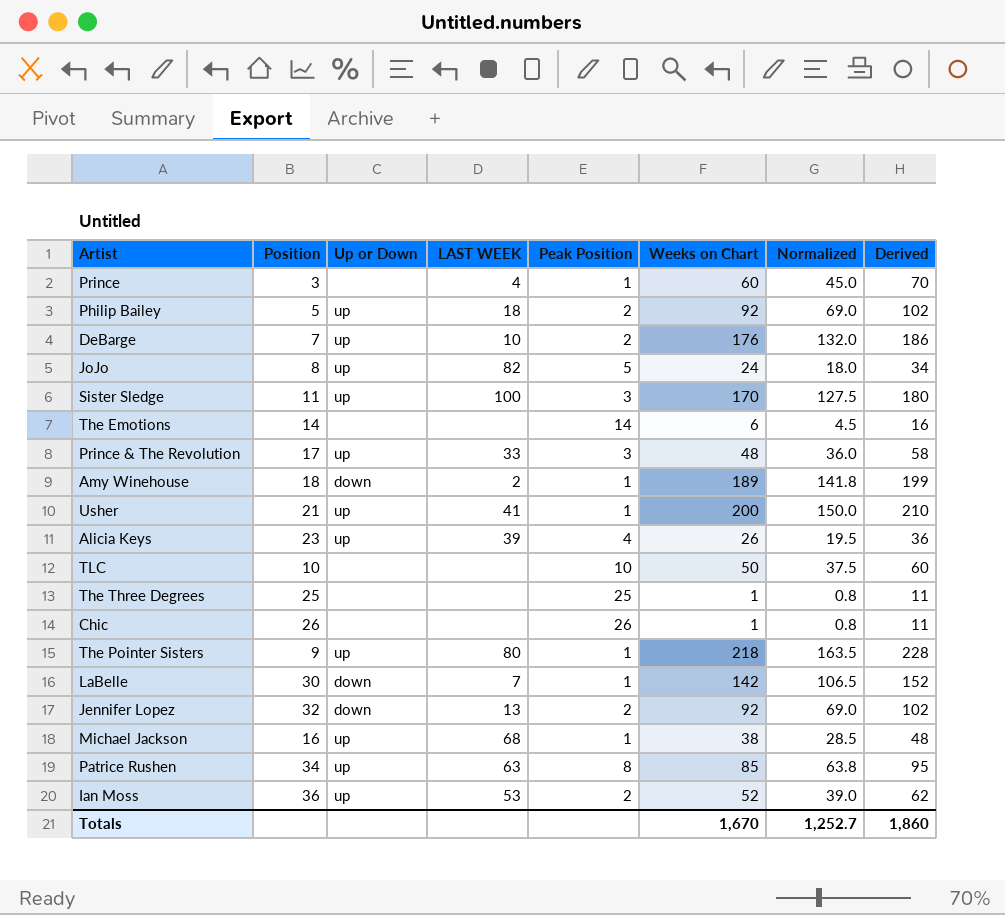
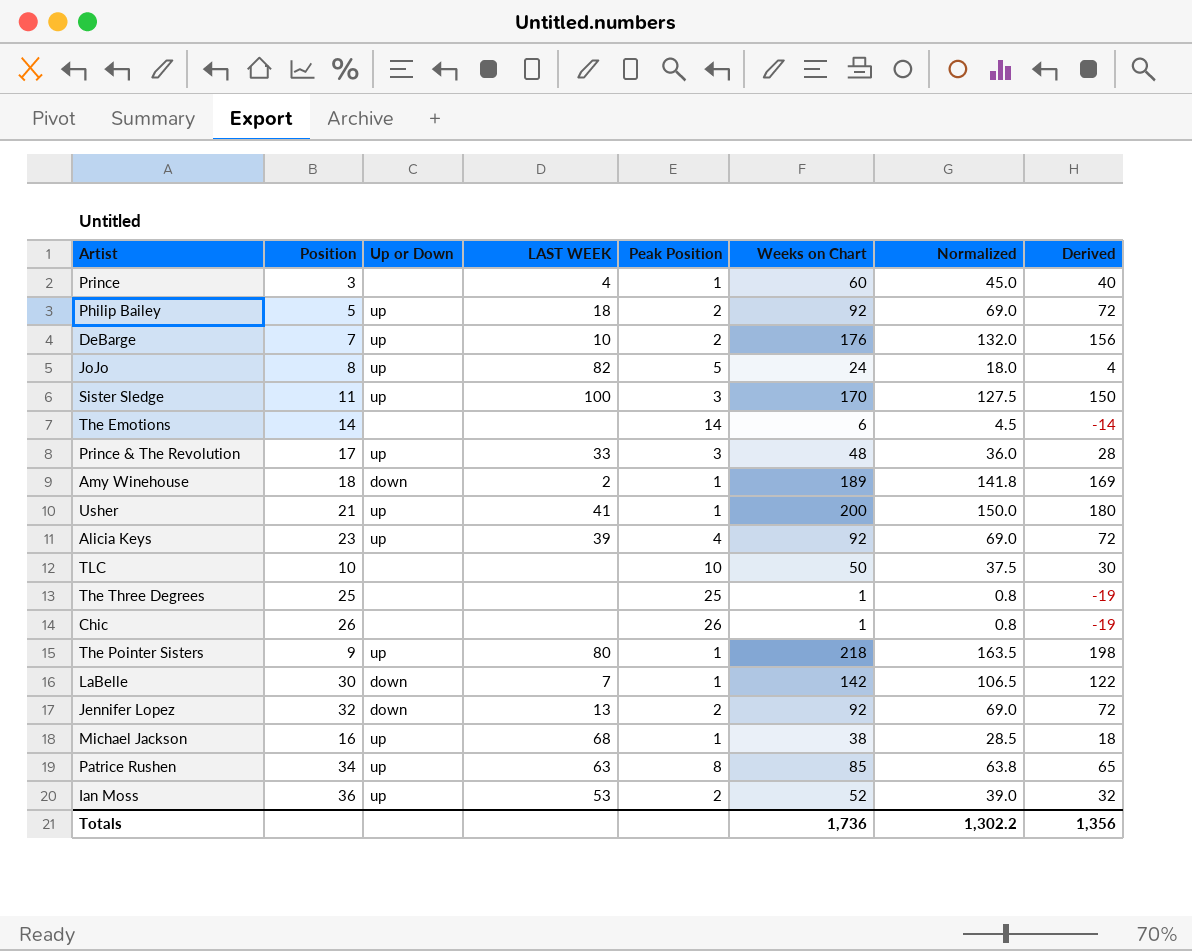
column Derived | formula: [Weeks on Chart] + 10 -> [Weeks on Chart] - 20
Alicia Keys | Weeks on Chart: 26 -> 92
Alicia Keys | Normalized: 19.5 -> 69.0
Totals | Weeks on Chart: 1,670 -> 1,736
Totals | Normalized: 1,252.7 -> 1,302.2
Totals | Derived: 1,860 -> 1,356

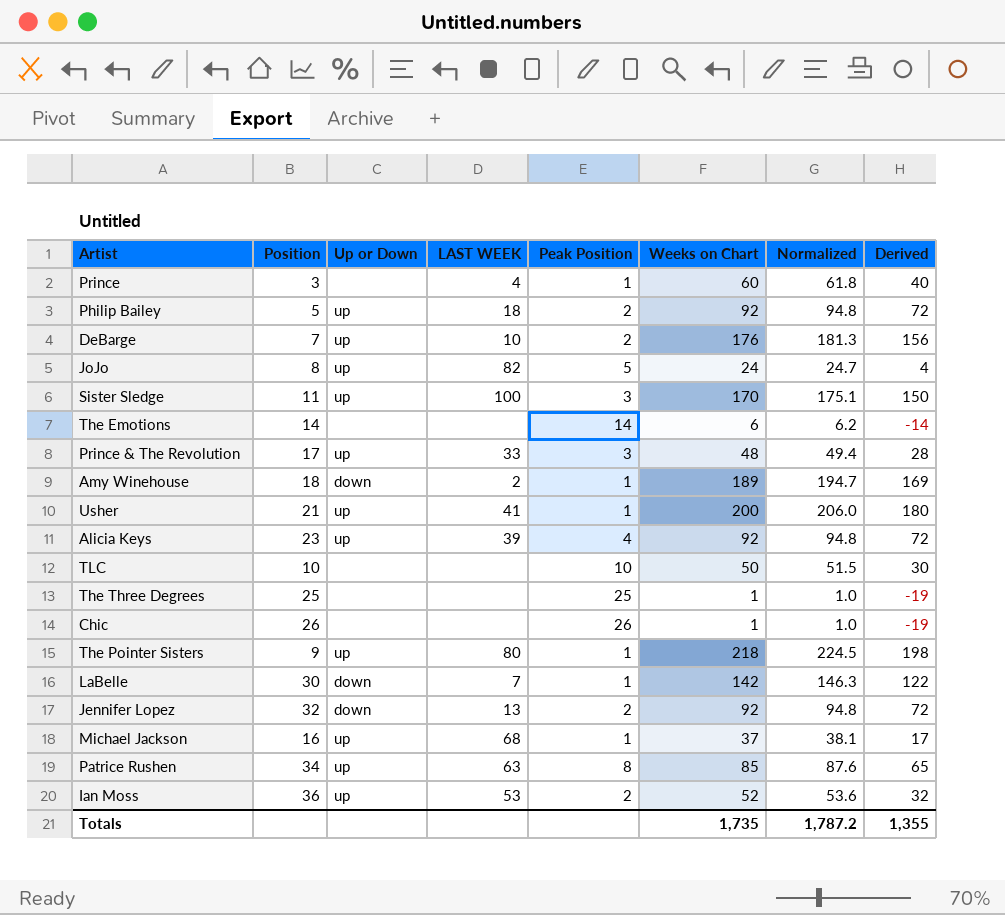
column Normalized | formula: [Weeks on Chart] * 0.75 -> [Weeks on Chart] * 1.03
Michael Jackson | Weeks on Chart: 38 -> 37
Michael Jackson | Derived: 18 -> 17
Totals | Weeks on Chart: 1,736 -> 1,735
Totals | Normalized: 1,302.2 -> 1,787.2
Totals | Derived: 1,356 -> 1,355

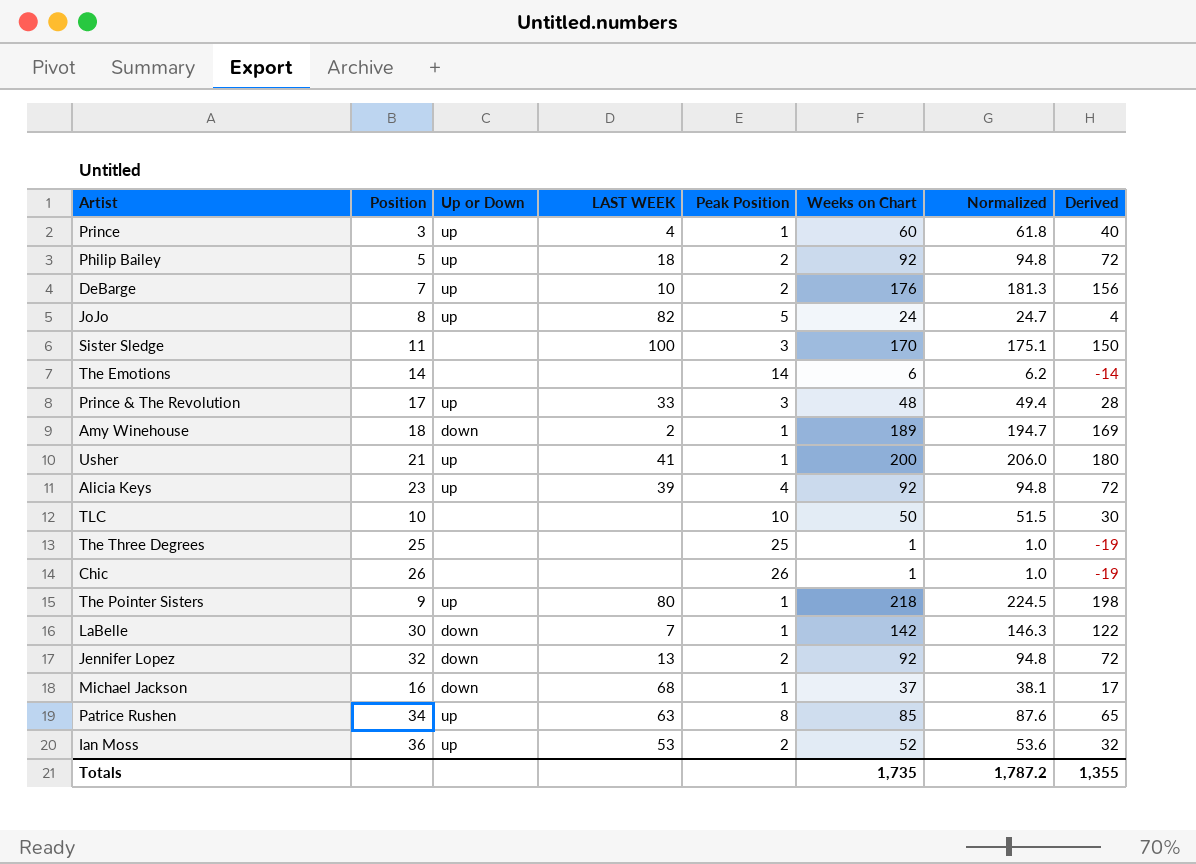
Prince | Up or Down: none -> up
Sister Sledge | Up or Down: up -> none
Michael Jackson | Up or Down: up -> down

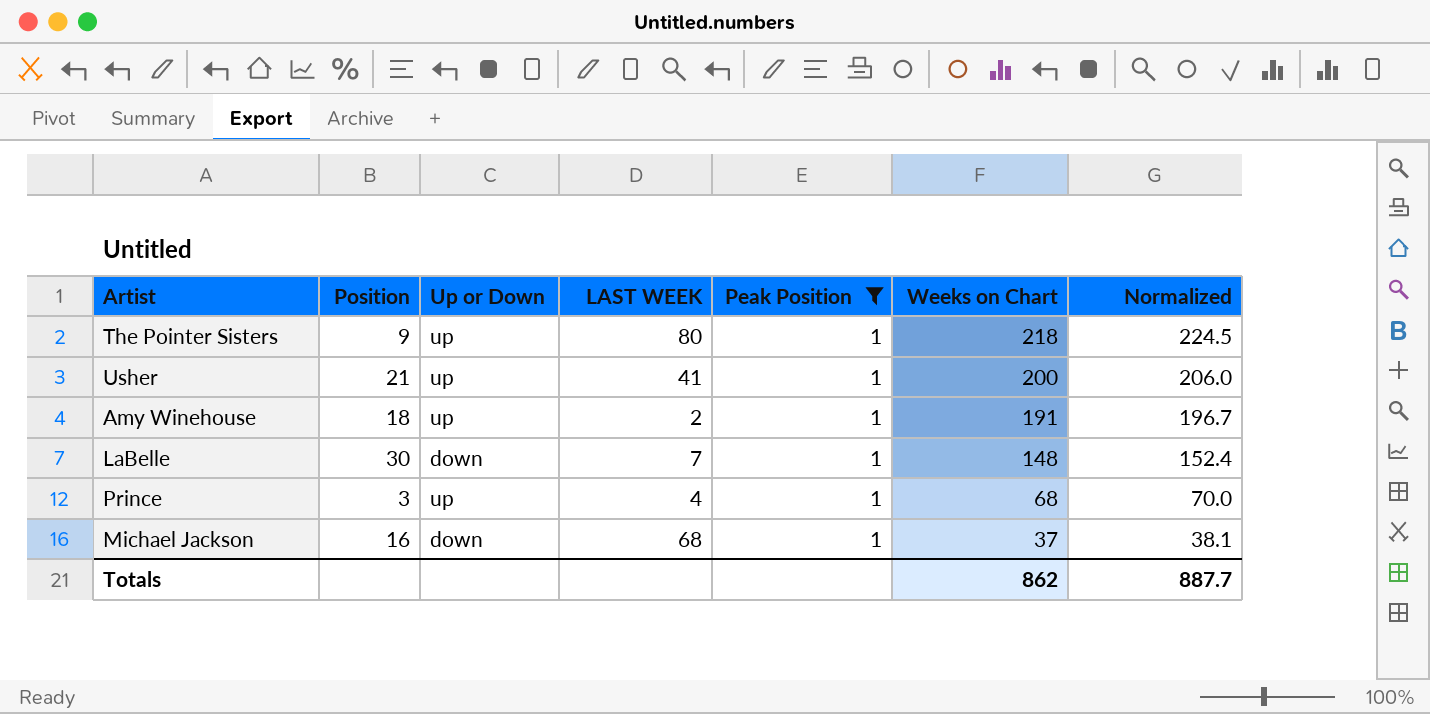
filter: none -> Peak Position = 1
row order: none -> Weeks on Chart descending
column Derived | formula: [Weeks on Chart] - 20 -> none
Amy Winehouse | Up or Down: down -> up
Amy Winehouse | Weeks on Chart: 189 -> 191
Amy Winehouse | Normalized: 194.7 -> 196.7
LaBelle | Weeks on Chart: 142 -> 148
LaBelle | Normalized: 146.3 -> 152.4
Prince | Weeks on Chart: 60 -> 68
Prince | Normalized: 61.8 -> 70.0
Totals | Weeks on Chart: 1,735 -> 862
Totals | Normalized: 1,787.2 -> 887.7

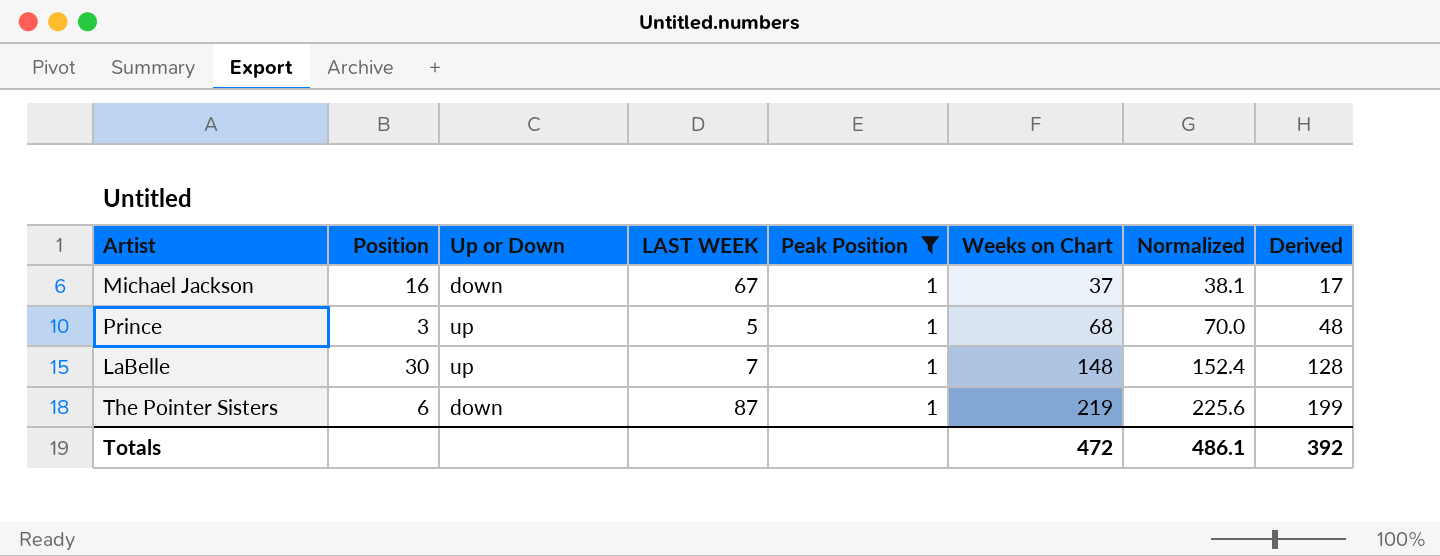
row order: Weeks on Chart descending -> Weeks on Chart ascending
column Derived | formula: none -> [Weeks on Chart] - 20
row Usher: 21 | up | 41 | 1 | 200 | 206.0 -> none
row Amy Winehouse: 18 | up | 2 | 1 | 191 | 196.7 -> none
Michael Jackson | LAST WEEK: 68 -> 67
Prince | LAST WEEK: 4 -> 5
LaBelle | Up or Down: down -> up
The Pointer Sisters | Position: 9 -> 6
The Pointer Sisters | Up or Down: up -> down
The Pointer Sisters | LAST WEEK: 80 -> 87
The Pointer Sisters | Weeks on Chart: 218 -> 219
The Pointer Sisters | Normalized: 224.5 -> 225.6
Totals | Weeks on Chart: 862 -> 472
Totals | Normalized: 887.7 -> 486.1

